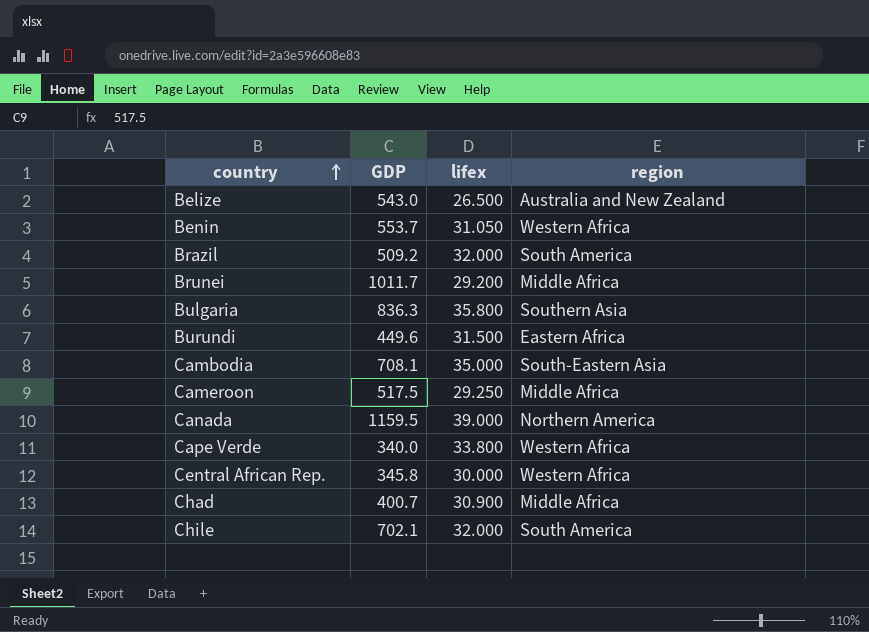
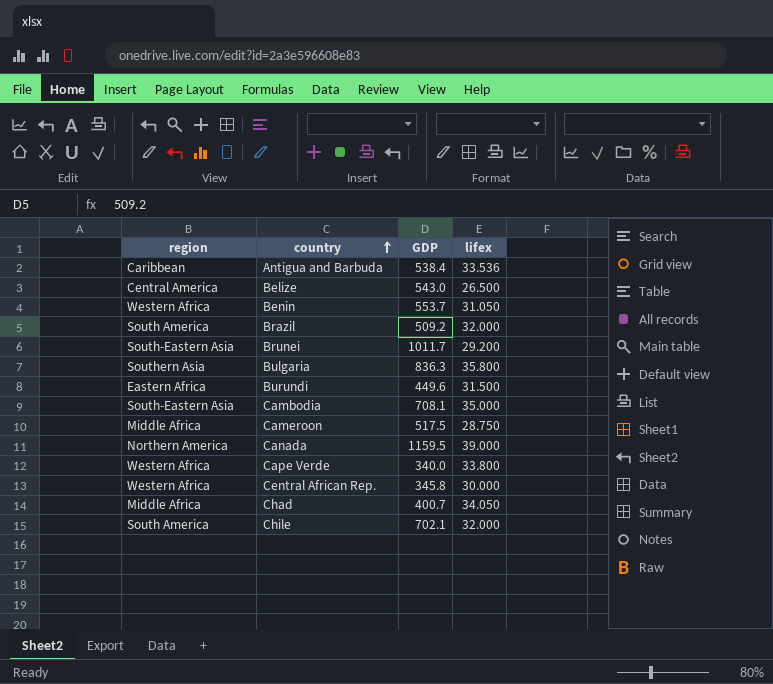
column region | position: 4 -> 1
row Antigua and Barbuda: none -> Caribbean | 538.4 | 33.536
Belize | region: Australia and New Zealand -> Central America
Brunei | region: Middle Africa -> South-Eastern Asia
Cameroon | lifex: 29.250 -> 28.750
Chad | lifex: 30.900 -> 34.050

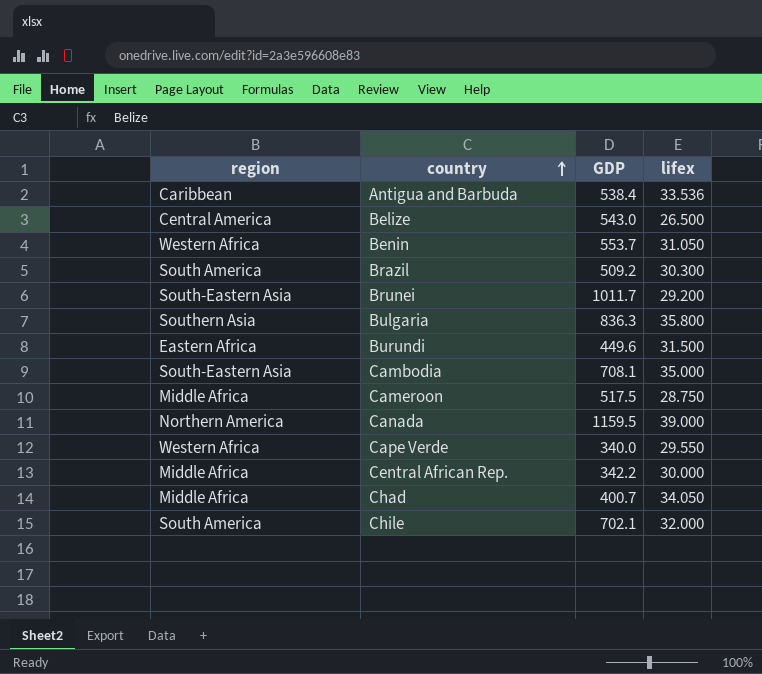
Brazil | lifex: 32.000 -> 30.300
Cape Verde | lifex: 33.800 -> 29.550
Central African Rep. | region: Western Africa -> Middle Africa
Central African Rep. | GDP: 345.8 -> 342.2

